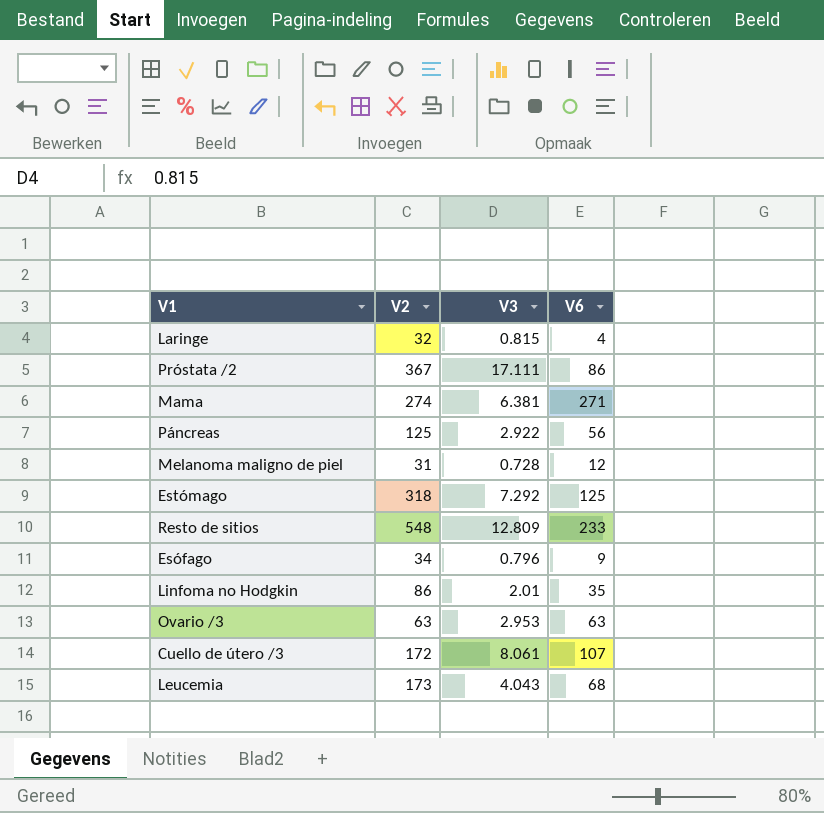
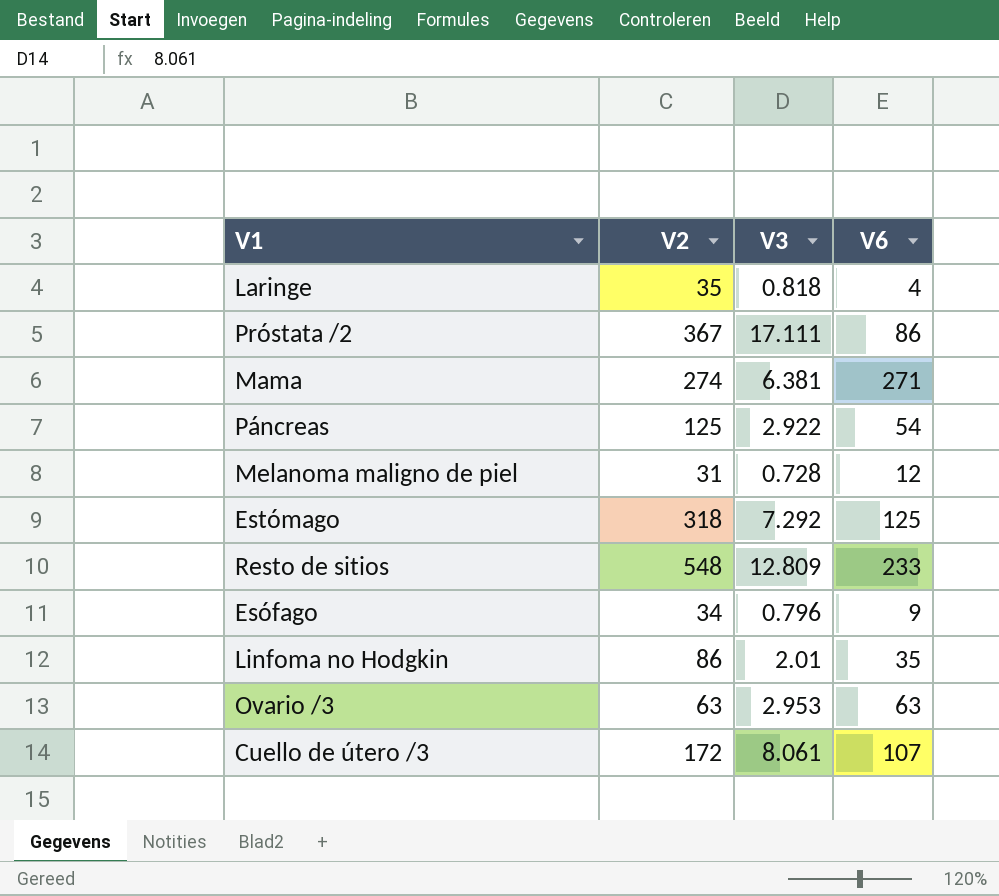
row Leucemia: 173 | 4.043 | 68 -> none
Laringe | V2: 32 -> 35
Laringe | V3: 0.815 -> 0.818
Páncreas | V6: 56 -> 54

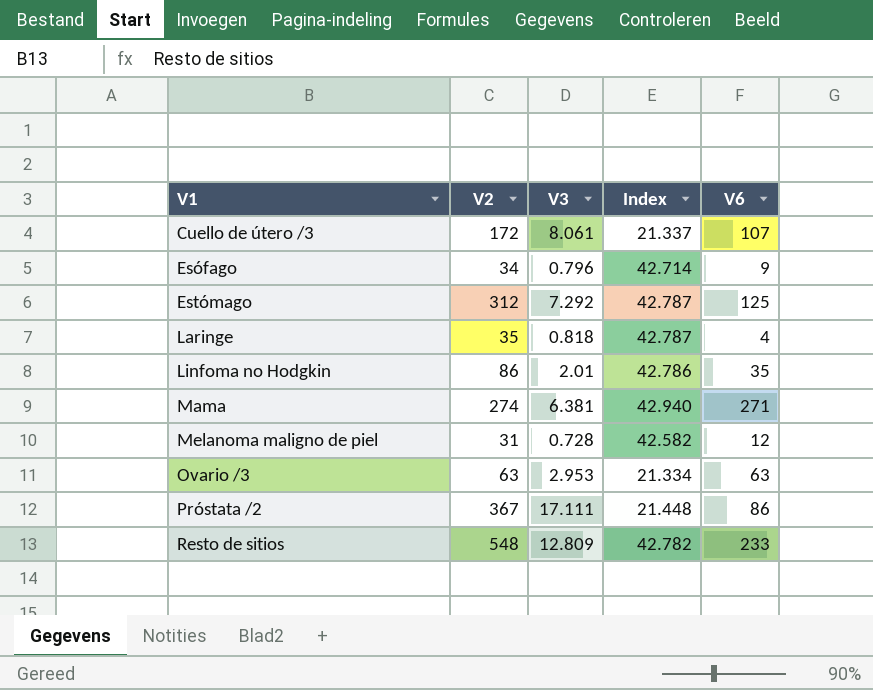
row order: none -> V1 ascending
column Index | formula: none -> [V2] / [V3]
row Páncreas: 125 | 2.922 | 54 -> none
Estómago | V2: 318 -> 312

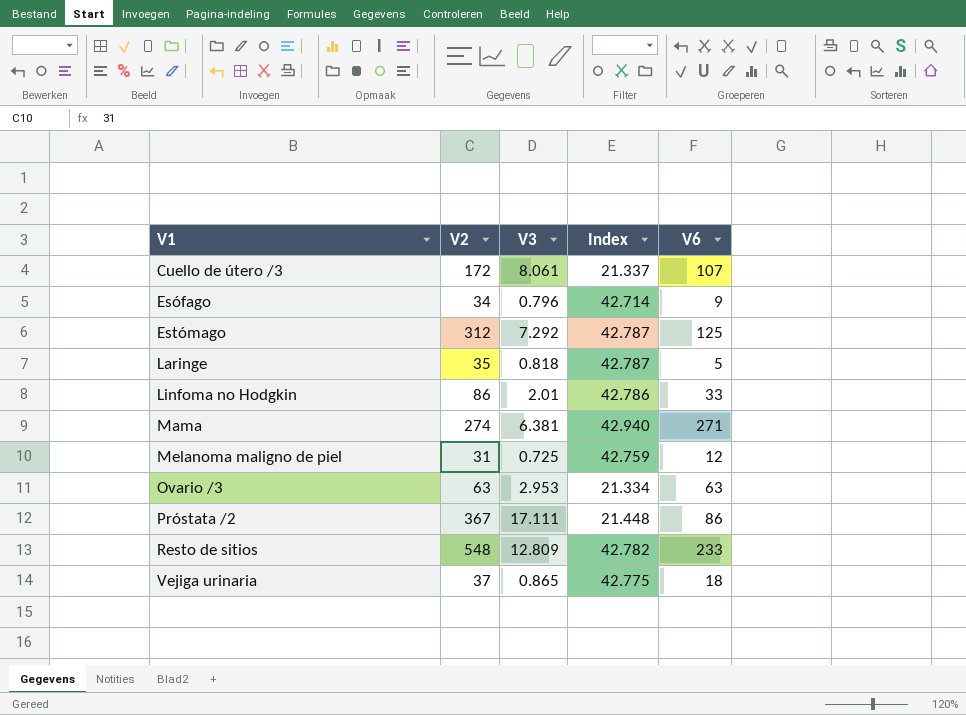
Laringe | V6: 4 -> 5
Linfoma no Hodgkin | V6: 35 -> 33
Melanoma maligno de piel | V3: 0.728 -> 0.725
Melanoma maligno de piel | Index: 42.582 -> 42.759
row Vejiga urinaria: none -> 37 | 0.865 | 42.775 | 18

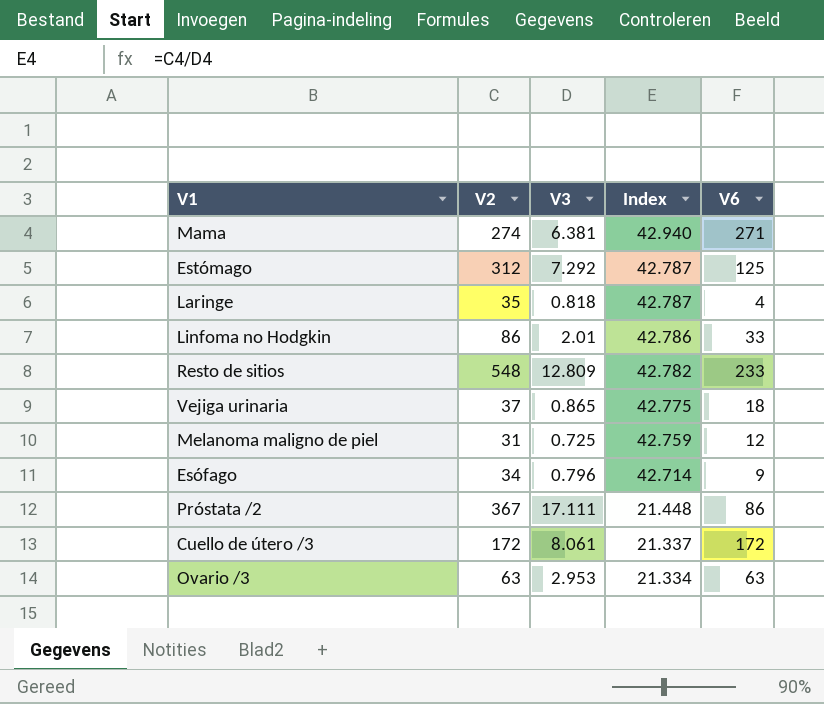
row order: V1 ascending -> Index descending
Laringe | V6: 5 -> 4
Cuello de útero /3 | V6: 107 -> 172

